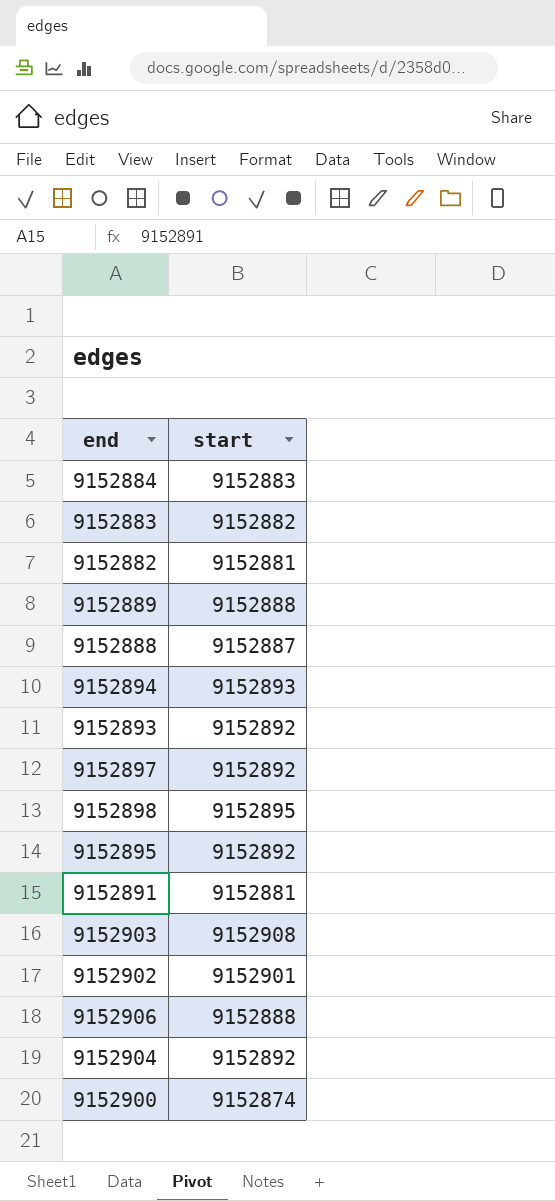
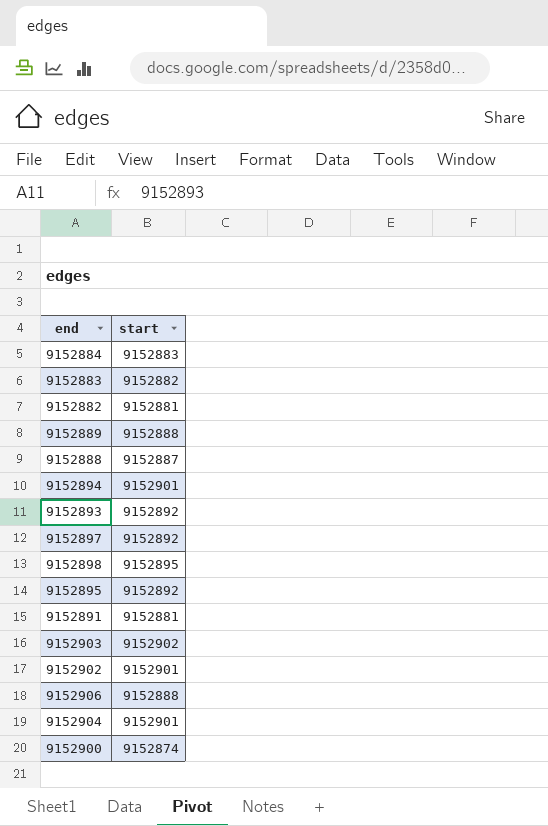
9152894 | start: 9152893 -> 9152901
9152903 | start: 9152908 -> 9152902
9152904 | start: 9152892 -> 9152901

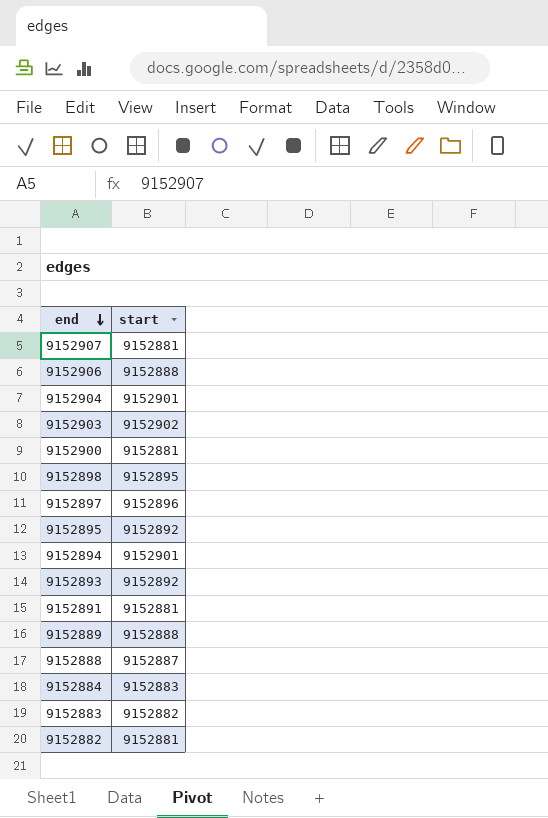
row order: none -> end descending
row 9152902: 9152901 -> none
row 9152907: none -> 9152881
9152900 | start: 9152874 -> 9152881
9152897 | start: 9152892 -> 9152896

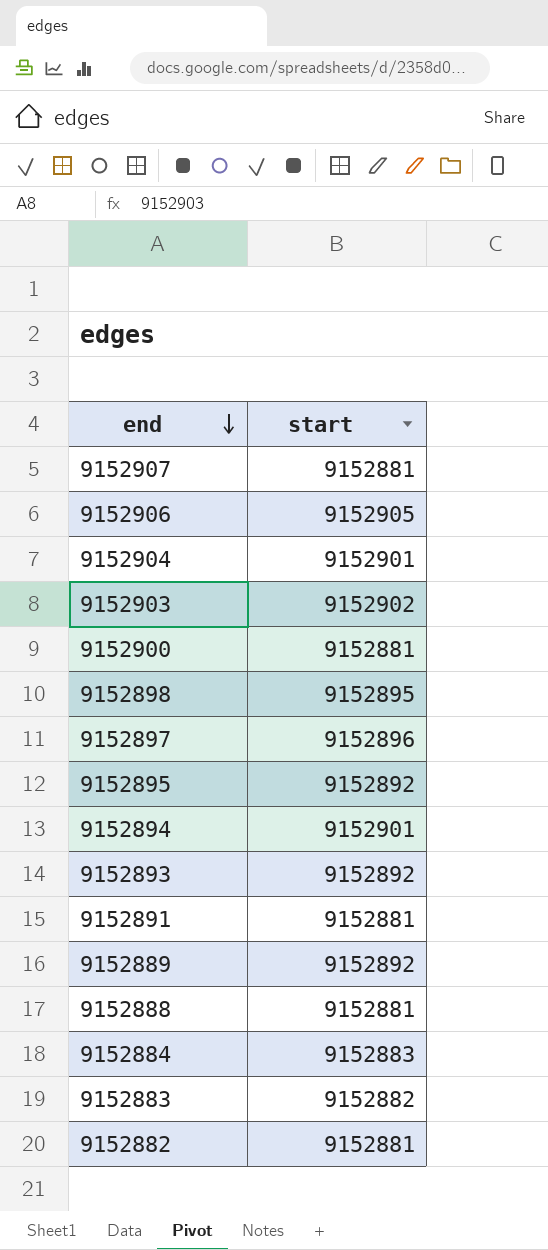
9152906 | start: 9152888 -> 9152905
9152889 | start: 9152888 -> 9152892
9152888 | start: 9152887 -> 9152881

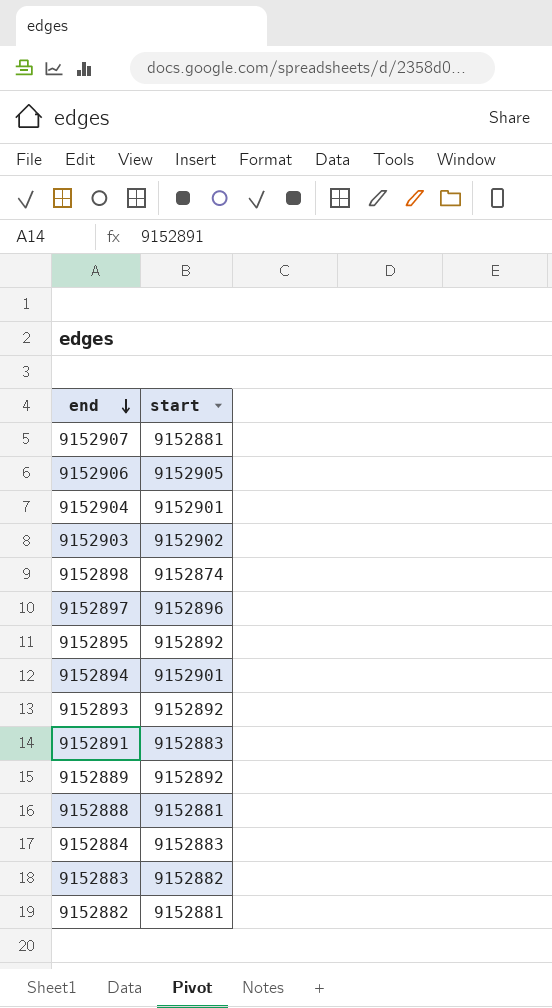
row 9152900: 9152881 -> none
9152898 | start: 9152895 -> 9152874
9152891 | start: 9152881 -> 9152883

